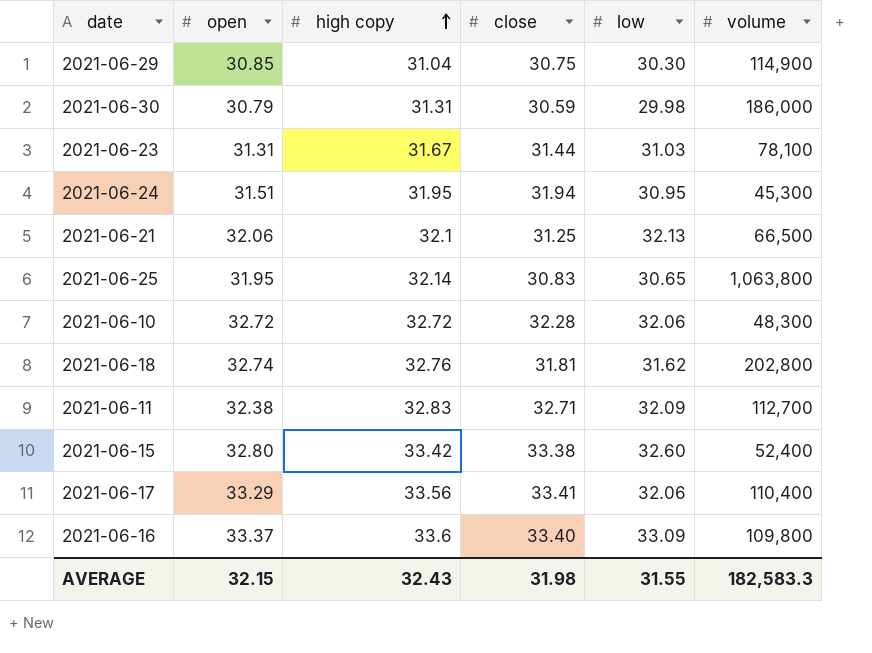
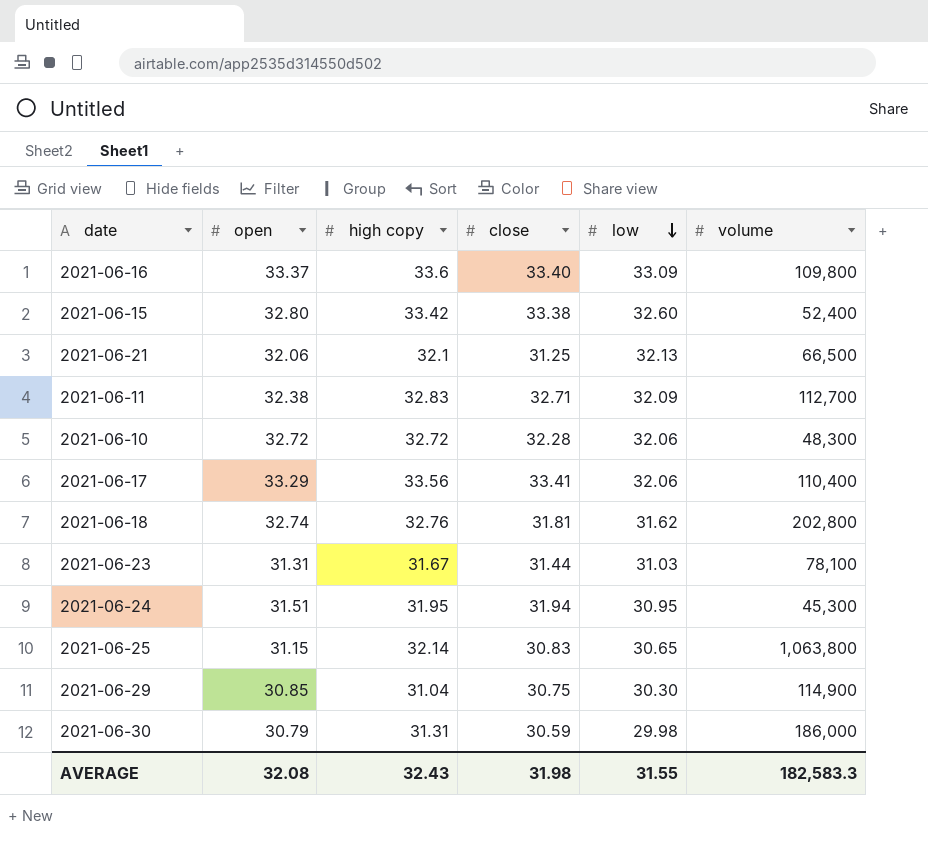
row order: high copy ascending -> low descending
2021-06-25 | open: 31.95 -> 31.15
AVERAGE | open: 32.15 -> 32.08

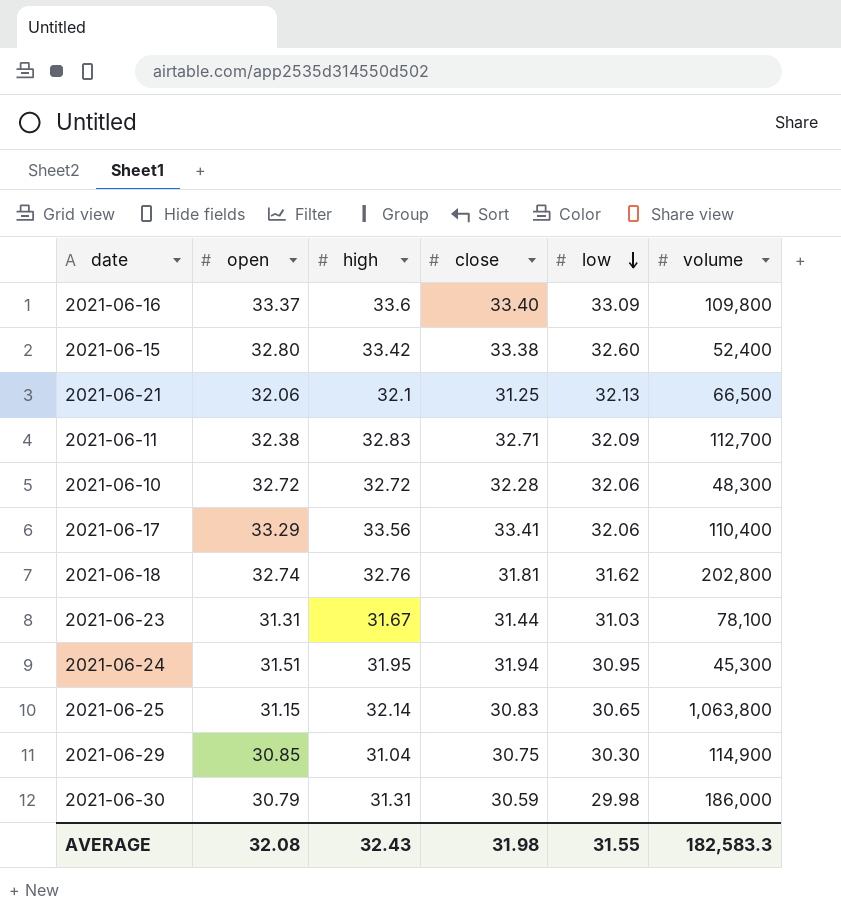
column name: high copy -> high

